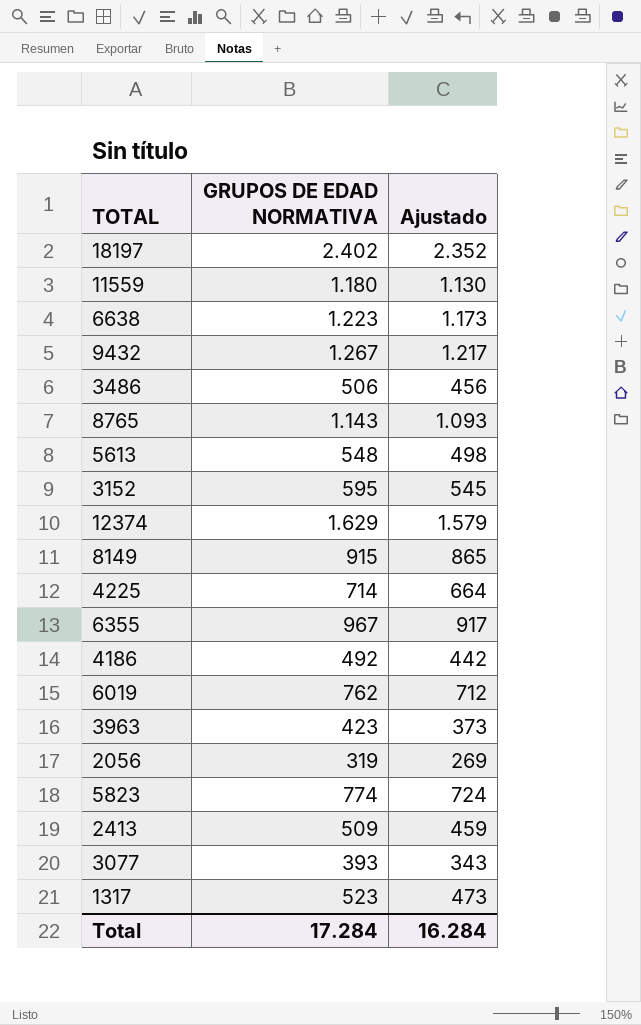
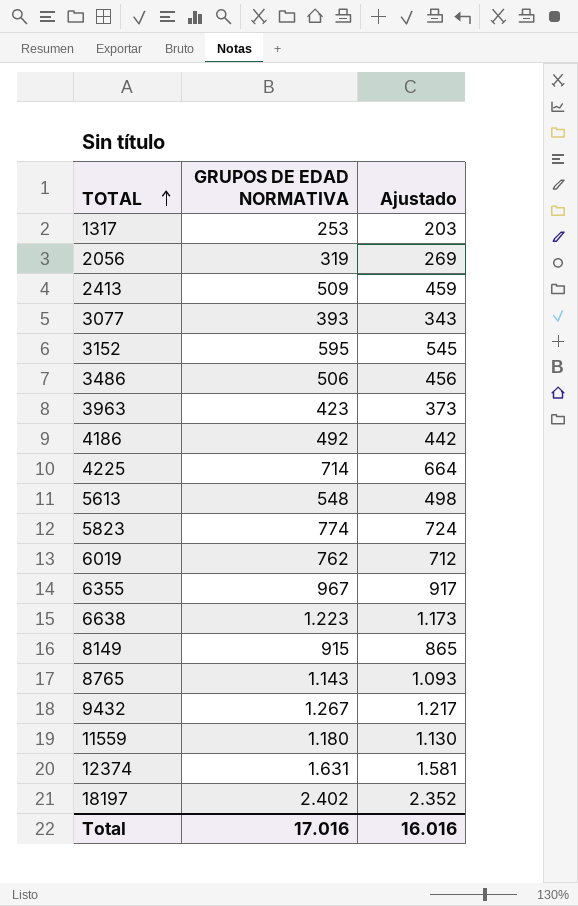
row order: none -> TOTAL ascending
1317 | GRUPOS DE EDAD NORMATIVA: 523 -> 253
1317 | Ajustado: 473 -> 203
12374 | GRUPOS DE EDAD NORMATIVA: 1.629 -> 1.631
12374 | Ajustado: 1.579 -> 1.581
Total | GRUPOS DE EDAD NORMATIVA: 17.284 -> 17.016
Total | Ajustado: 16.284 -> 16.016

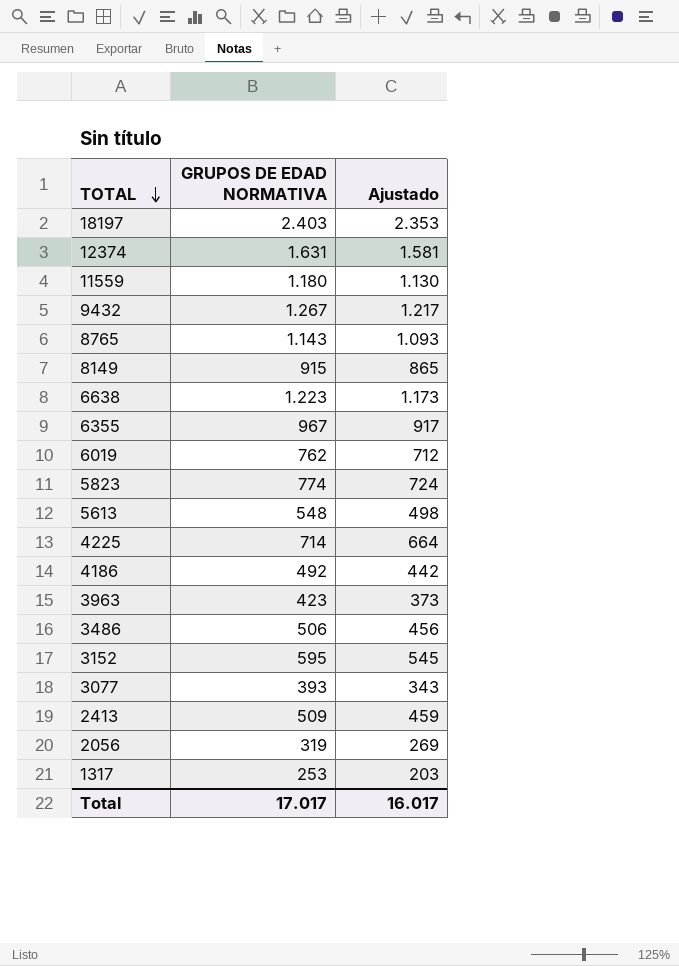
row order: TOTAL ascending -> TOTAL descending
18197 | GRUPOS DE EDAD NORMATIVA: 2.402 -> 2.403
18197 | Ajustado: 2.352 -> 2.353
Total | GRUPOS DE EDAD NORMATIVA: 17.016 -> 17.017
Total | Ajustado: 16.016 -> 16.017

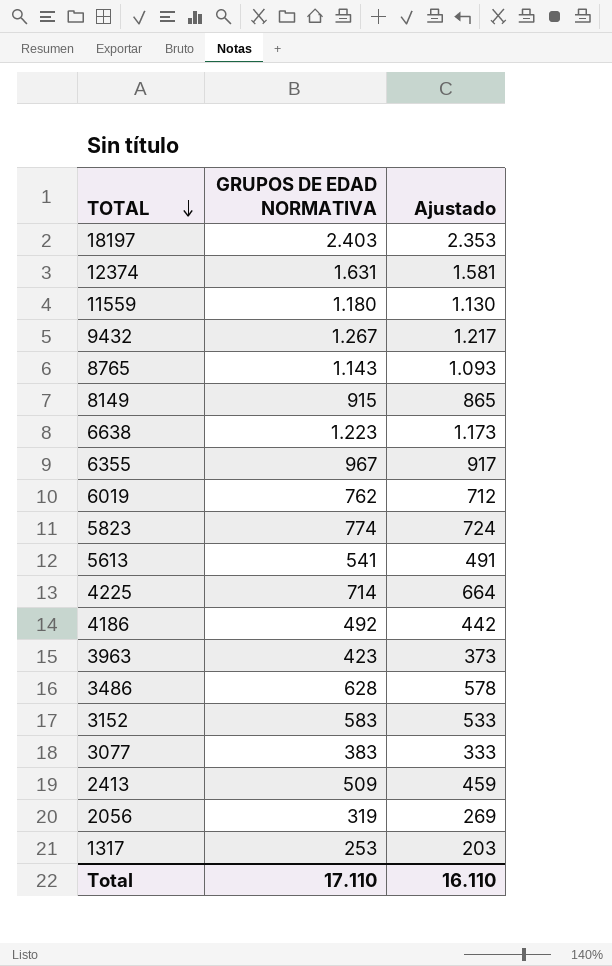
5613 | GRUPOS DE EDAD NORMATIVA: 548 -> 541
5613 | Ajustado: 498 -> 491
3486 | GRUPOS DE EDAD NORMATIVA: 506 -> 628
3486 | Ajustado: 456 -> 578
3152 | GRUPOS DE EDAD NORMATIVA: 595 -> 583
3152 | Ajustado: 545 -> 533
3077 | GRUPOS DE EDAD NORMATIVA: 393 -> 383
3077 | Ajustado: 343 -> 333
Total | GRUPOS DE EDAD NORMATIVA: 17.017 -> 17.110
Total | Ajustado: 16.017 -> 16.110

